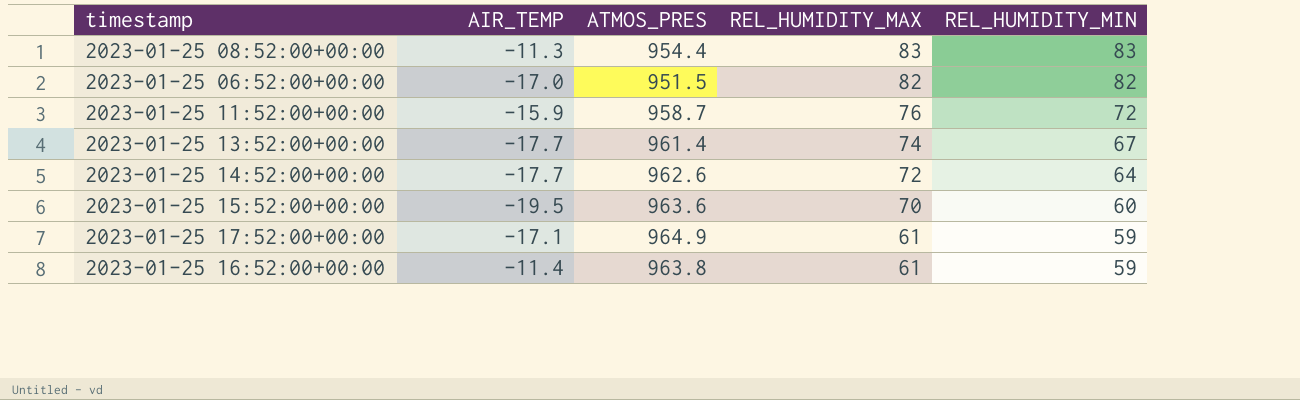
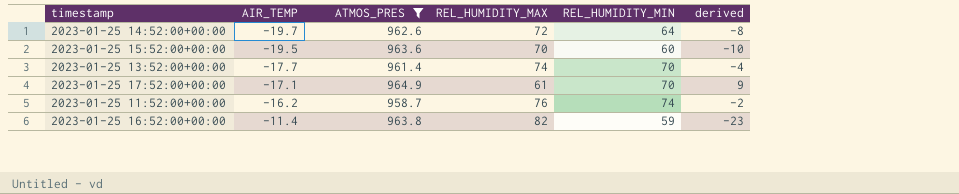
filter: none -> ATMOS_PRES >= 958.7
row order: REL_HUMIDITY_MAX descending -> AIR_TEMP ascending
column derived | formula: none -> [REL_HUMIDITY_MIN] - [REL_HUMIDITY_MAX]
2023-01-25 14:52:00+00:00 | AIR_TEMP: -17.7 -> -19.7
2023-01-25 13:52:00+00:00 | REL_HUMIDITY_MIN: 67 -> 70
2023-01-25 17:52:00+00:00 | REL_HUMIDITY_MIN: 59 -> 70
2023-01-25 11:52:00+00:00 | AIR_TEMP: -15.9 -> -16.2
2023-01-25 11:52:00+00:00 | REL_HUMIDITY_MIN: 72 -> 74
2023-01-25 16:52:00+00:00 | REL_HUMIDITY_MAX: 61 -> 82

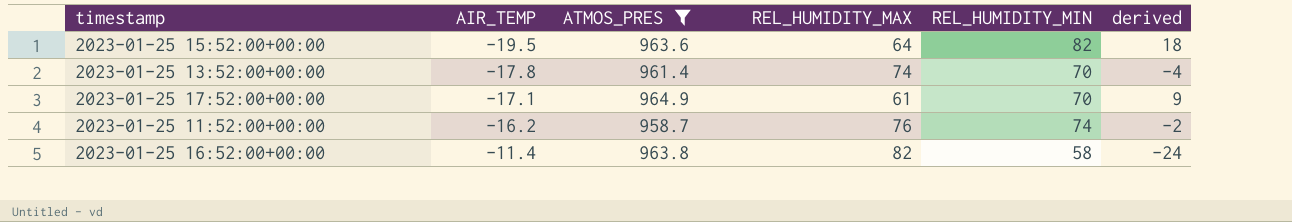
row 2023-01-25 14:52:00+00:00: -19.7 | 962.6 | 72 | 64 | -8 -> none
2023-01-25 15:52:00+00:00 | REL_HUMIDITY_MAX: 70 -> 64
2023-01-25 15:52:00+00:00 | REL_HUMIDITY_MIN: 60 -> 82
2023-01-25 15:52:00+00:00 | derived: -10 -> 18
2023-01-25 13:52:00+00:00 | AIR_TEMP: -17.7 -> -17.8
2023-01-25 16:52:00+00:00 | REL_HUMIDITY_MIN: 59 -> 58
2023-01-25 16:52:00+00:00 | derived: -23 -> -24

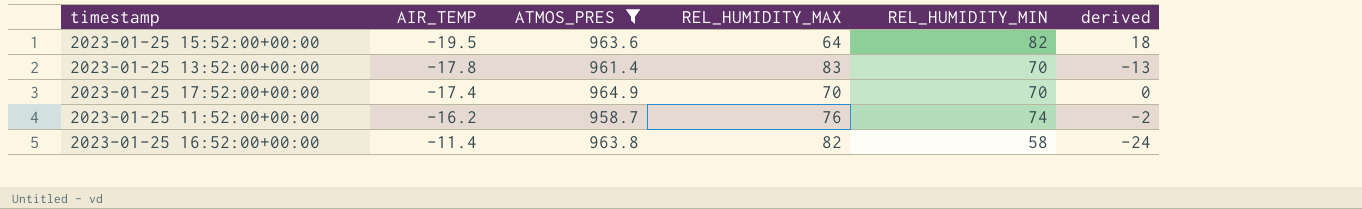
2023-01-25 13:52:00+00:00 | REL_HUMIDITY_MAX: 74 -> 83
2023-01-25 13:52:00+00:00 | derived: -4 -> -13
2023-01-25 17:52:00+00:00 | AIR_TEMP: -17.1 -> -17.4
2023-01-25 17:52:00+00:00 | REL_HUMIDITY_MAX: 61 -> 70
2023-01-25 17:52:00+00:00 | derived: 9 -> 0

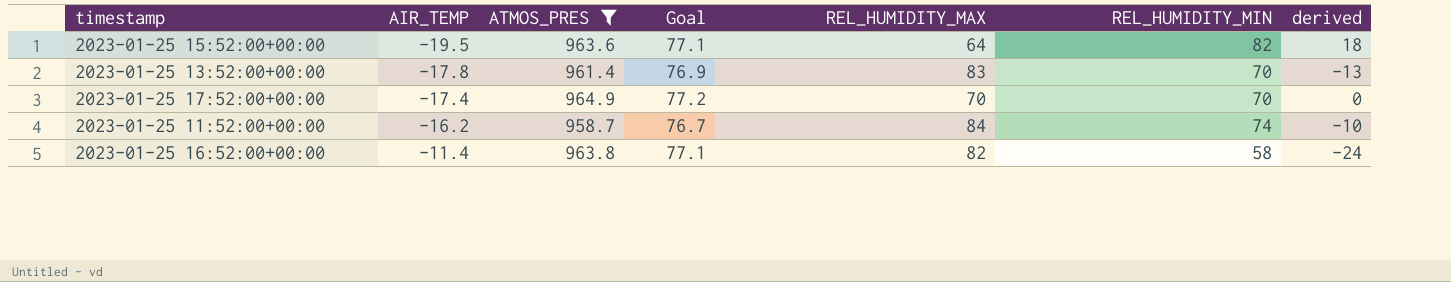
column Goal | formula: none -> [ATMOS_PRES] * 0.08
2023-01-25 11:52:00+00:00 | REL_HUMIDITY_MAX: 76 -> 84
2023-01-25 11:52:00+00:00 | derived: -2 -> -10

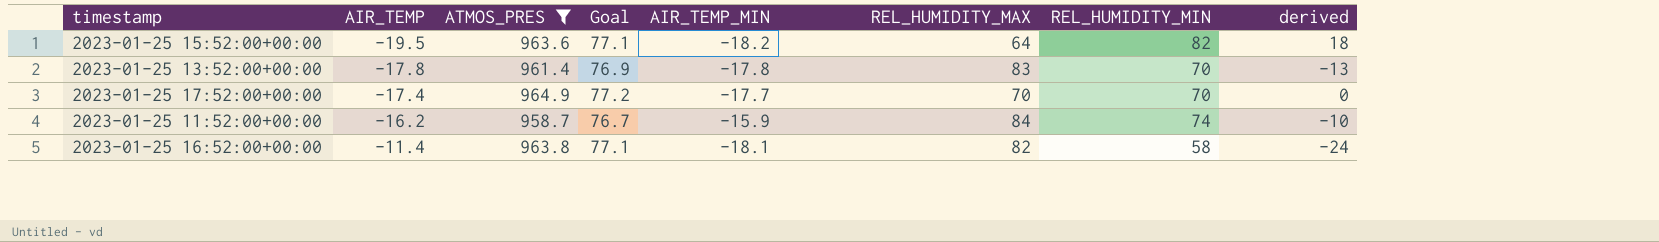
column AIR_TEMP_MIN | position: none -> 5

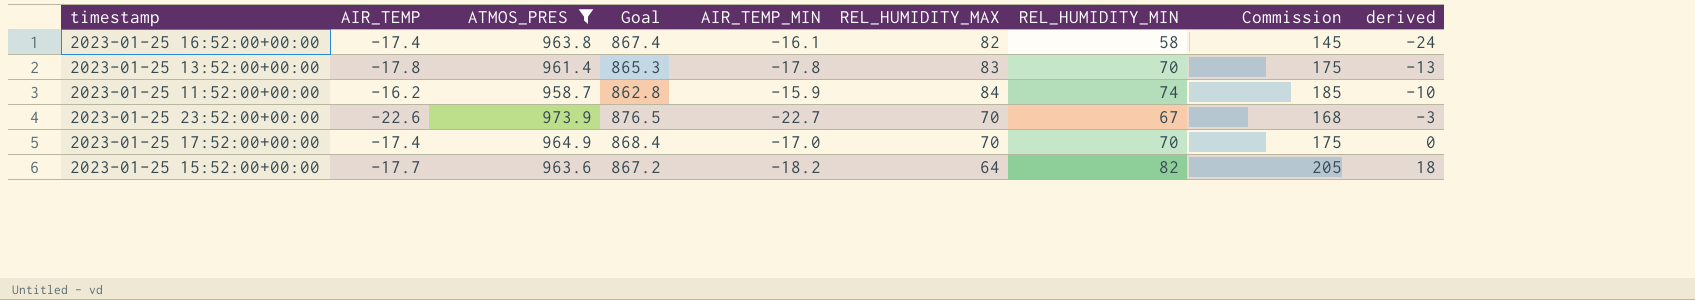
row order: AIR_TEMP ascending -> derived ascending
column Goal | formula: [ATMOS_PRES] * 0.08 -> [ATMOS_PRES] * 0.9
column Commission | formula: none -> [REL_HUMIDITY_MIN] * 2.5
2023-01-25 16:52:00+00:00 | AIR_TEMP: -11.4 -> -17.4
2023-01-25 16:52:00+00:00 | AIR_TEMP_MIN: -18.1 -> -16.1
row 2023-01-25 23:52:00+00:00: none -> -22.6 | 973.9 | 876.5 | -22.7 | 70 | 67 | 168 | -3
2023-01-25 17:52:00+00:00 | AIR_TEMP_MIN: -17.7 -> -17.0
2023-01-25 15:52:00+00:00 | AIR_TEMP: -19.5 -> -17.7

